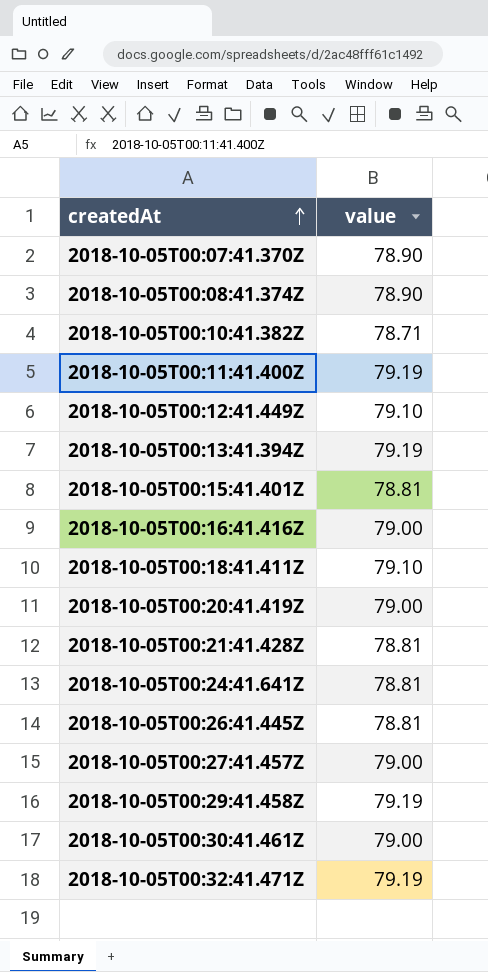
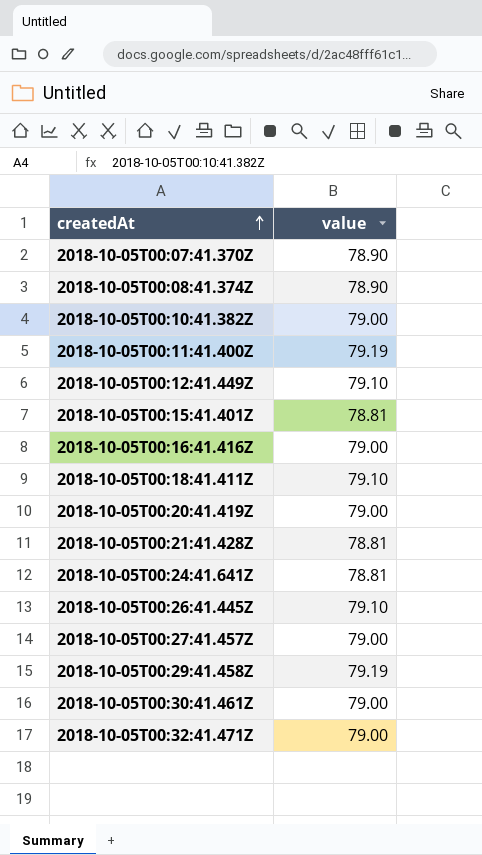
row 2018-10-05T00:13:41.394Z: 79.19 -> none
2018-10-05T00:10:41.382Z | value: 78.71 -> 79.00
2018-10-05T00:26:41.445Z | value: 78.81 -> 79.10
2018-10-05T00:32:41.471Z | value: 79.19 -> 79.00

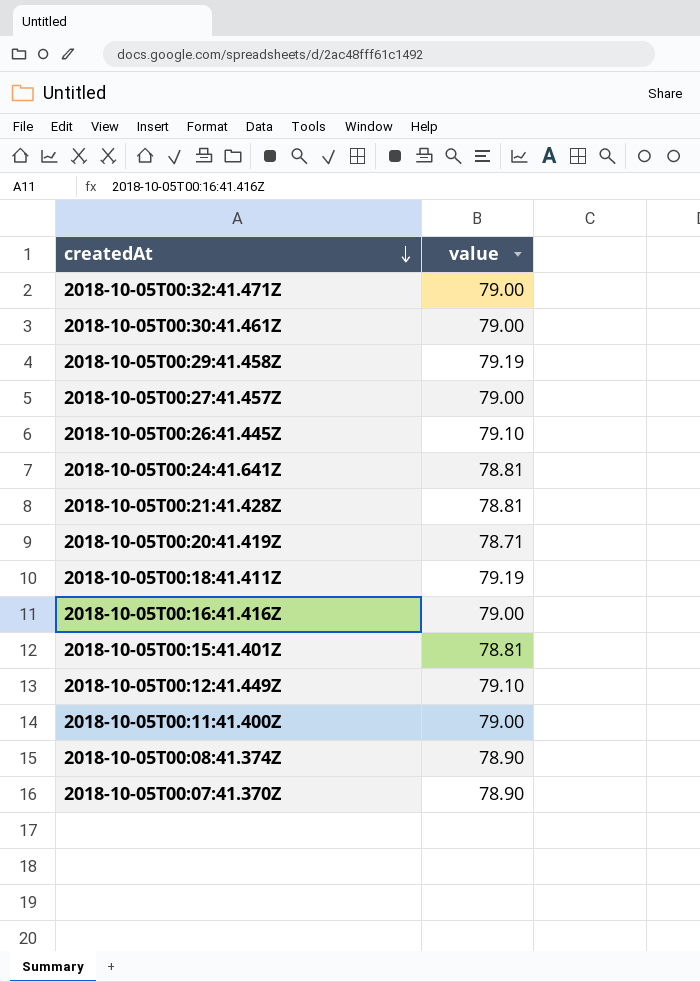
row order: createdAt ascending -> createdAt descending
row 2018-10-05T00:10:41.382Z: 79.00 -> none
2018-10-05T00:20:41.419Z | value: 79.00 -> 78.71
2018-10-05T00:18:41.411Z | value: 79.10 -> 79.19
2018-10-05T00:11:41.400Z | value: 79.19 -> 79.00

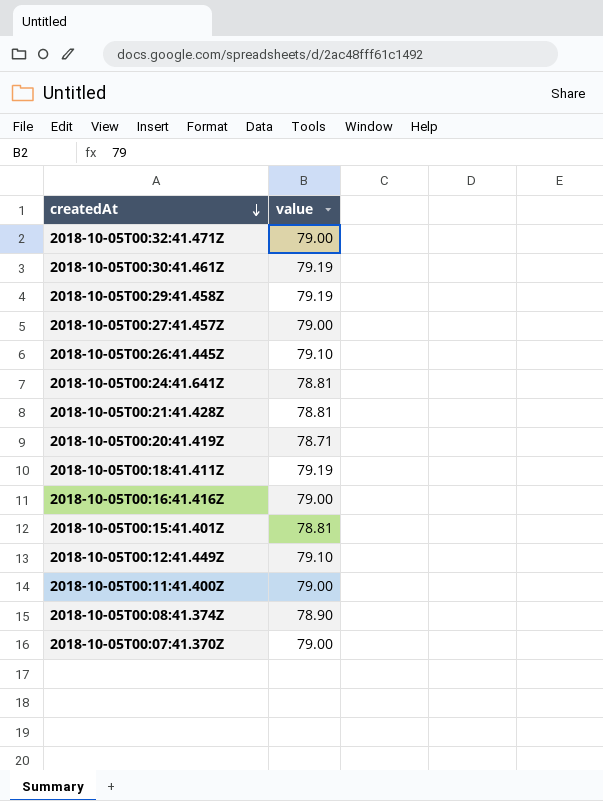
2018-10-05T00:30:41.461Z | value: 79.00 -> 79.19
2018-10-05T00:07:41.370Z | value: 78.90 -> 79.00

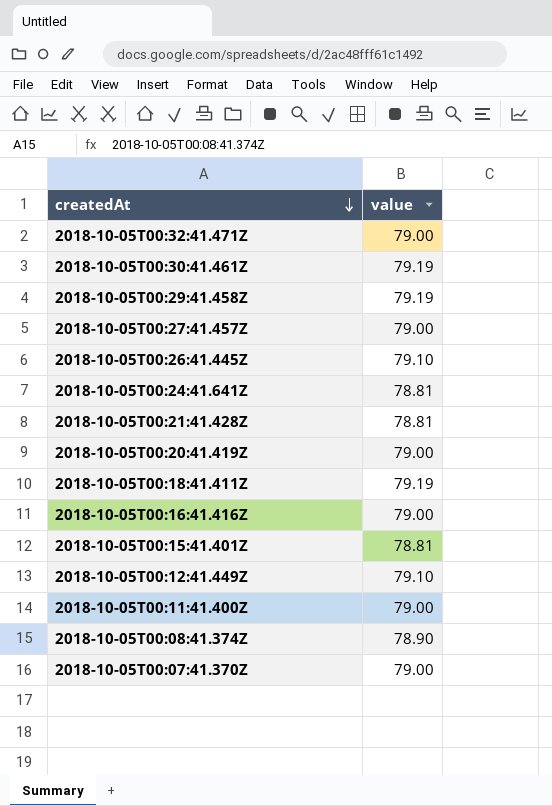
2018-10-05T00:20:41.419Z | value: 78.71 -> 79.00

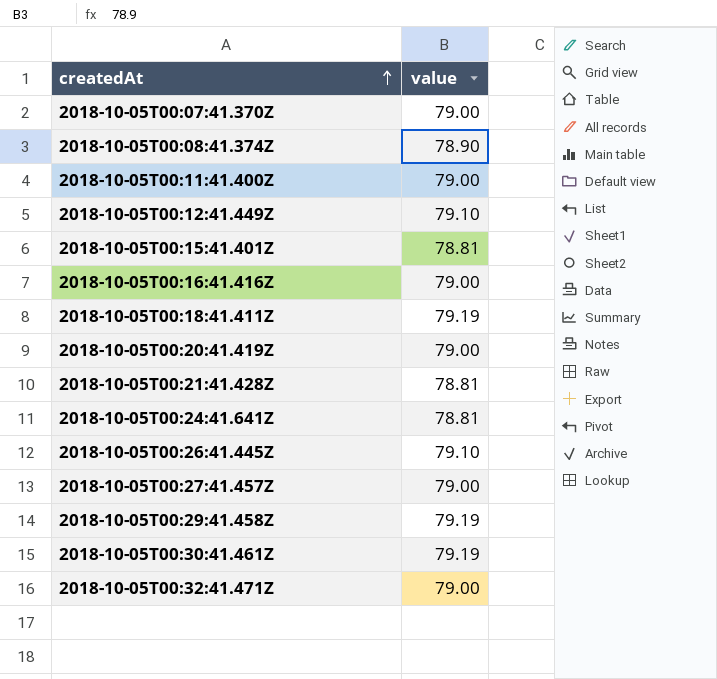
row order: createdAt descending -> createdAt ascending

